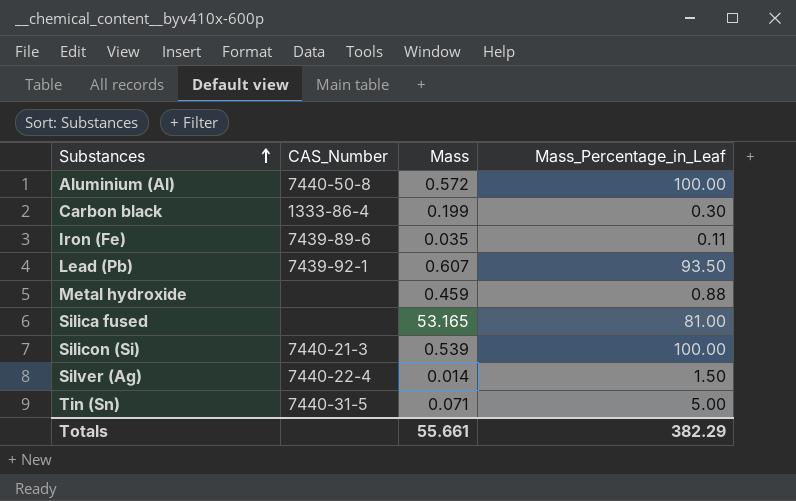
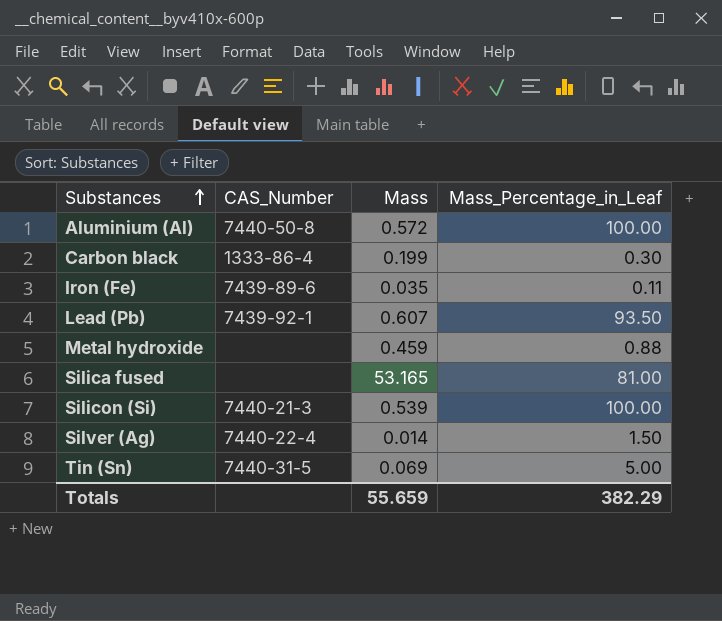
Tin (Sn) | Mass: 0.071 -> 0.069
Totals | Mass: 55.661 -> 55.659

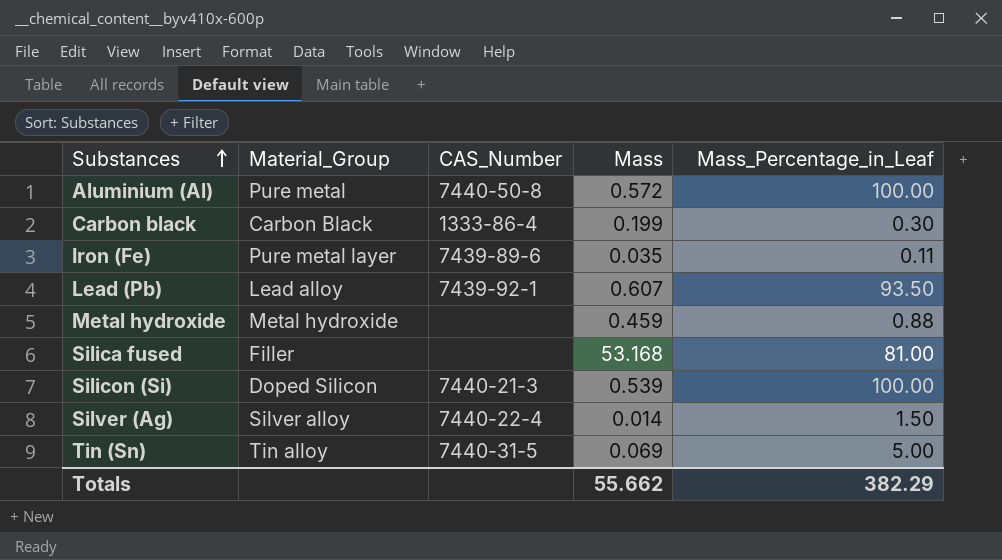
column Material_Group | position: none -> 2
Silica fused | Mass: 53.165 -> 53.168
Totals | Mass: 55.659 -> 55.662

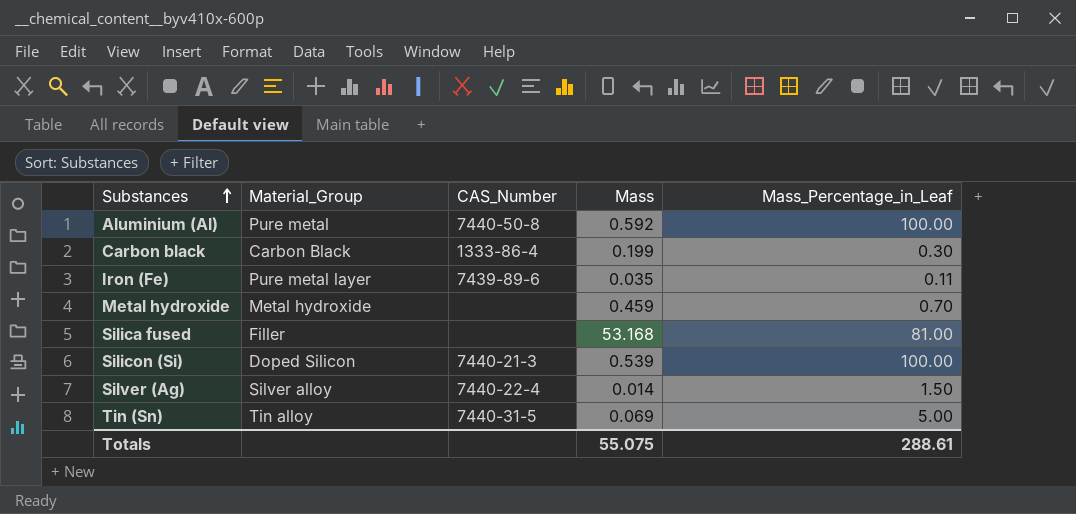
row Lead (Pb): Lead alloy | 7439-92-1 | 0.607 | 93.50 -> none
Aluminium (Al) | Mass: 0.572 -> 0.592
Metal hydroxide | Mass_Percentage_in_Leaf: 0.88 -> 0.70
Totals | Mass: 55.662 -> 55.075
Totals | Mass_Percentage_in_Leaf: 382.29 -> 288.61

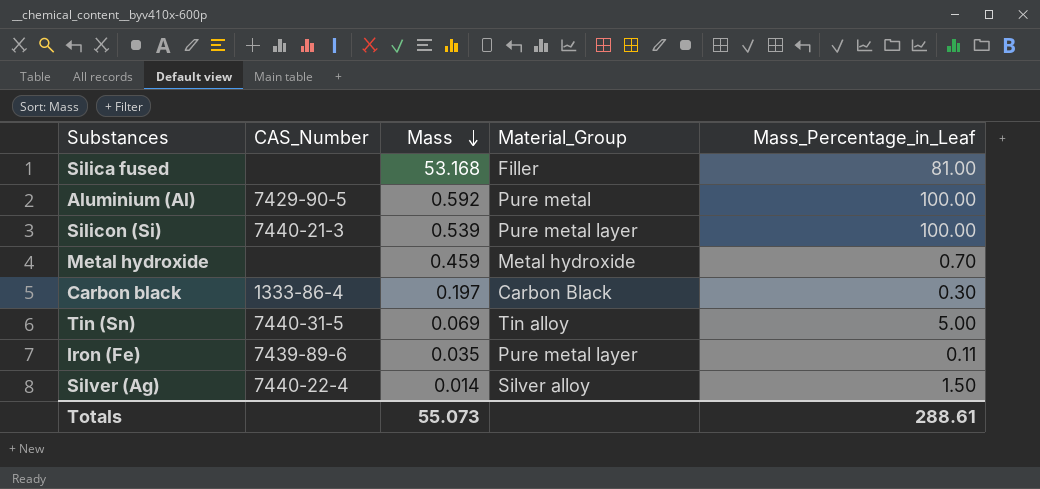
row order: Substances ascending -> Mass descending
column Material_Group | position: 2 -> 4
Aluminium (Al) | CAS_Number: 7440-50-8 -> 7429-90-5
Silicon (Si) | Material_Group: Doped Silicon -> Pure metal layer
Carbon black | Mass: 0.199 -> 0.197
Totals | Mass: 55.075 -> 55.073

